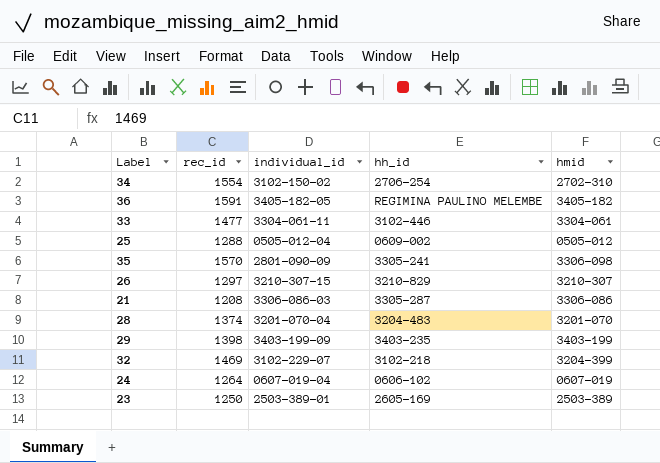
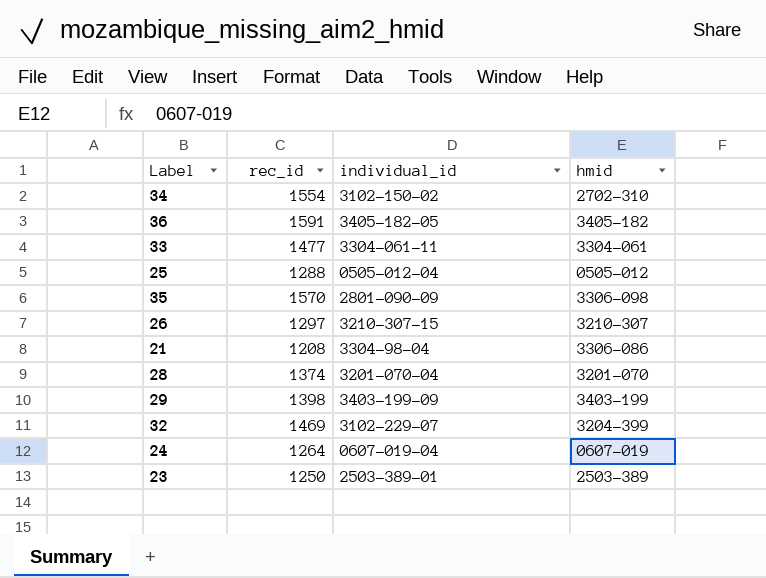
column hh_id | position: 4 -> none
21 | individual_id: 3306-086-03 -> 3304-98-04

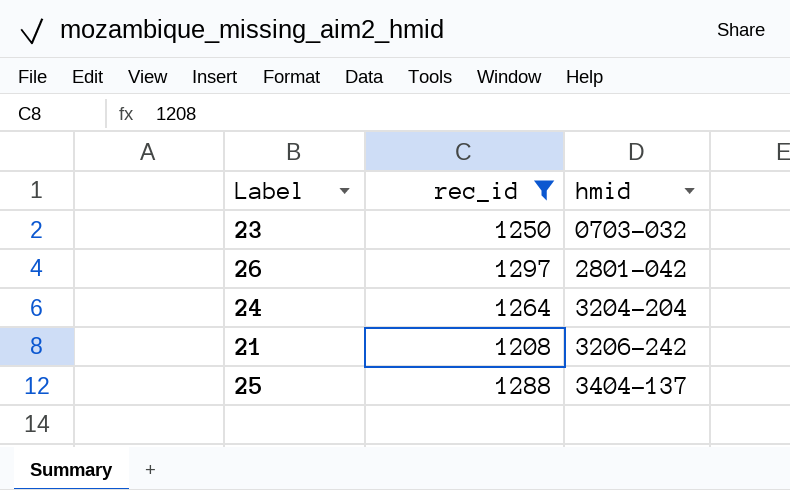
filter: none -> rec_id <= 1297
row order: none -> hmid ascending
column individual_id | position: 3 -> none
23 | hmid: 2503-389 -> 0703-032
26 | hmid: 3210-307 -> 2801-042
24 | hmid: 0607-019 -> 3204-204
21 | hmid: 3306-086 -> 3206-242
25 | hmid: 0505-012 -> 3404-137

